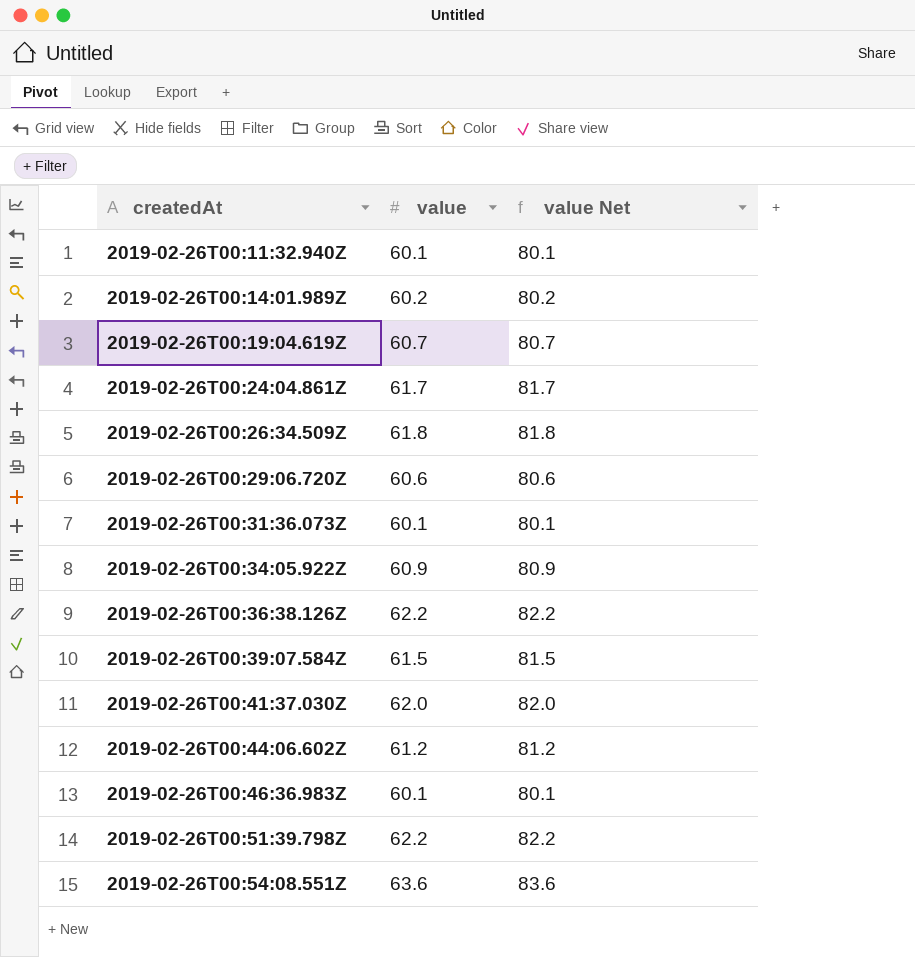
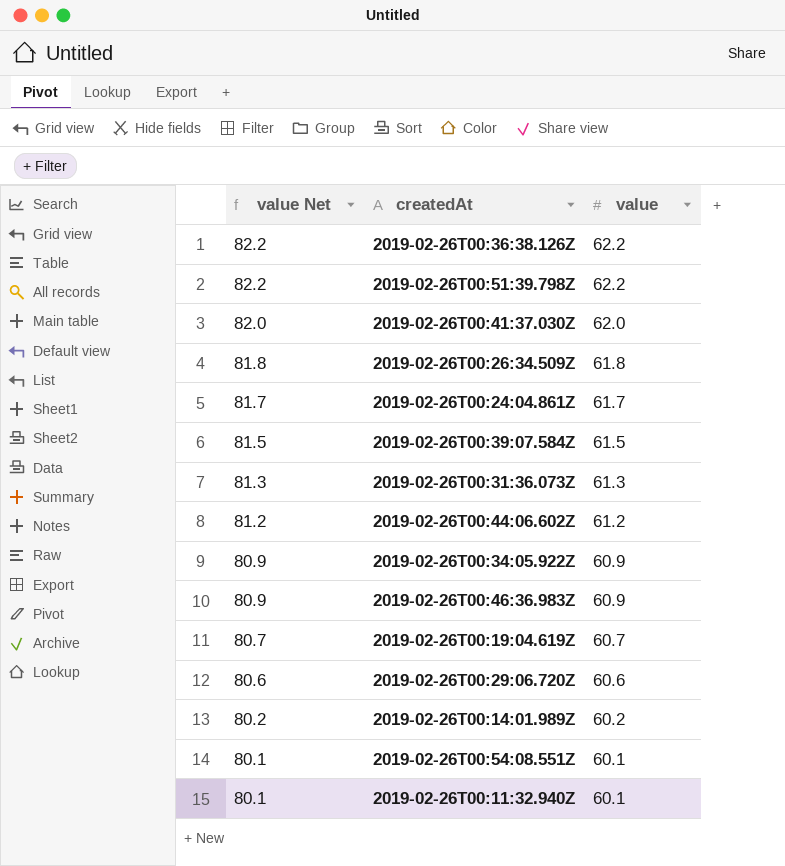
row order: createdAt ascending -> value Net descending
column value Net | position: 3 -> 1
2019-02-26T00:31:36.073Z | value Net: 80.1 -> 81.3
2019-02-26T00:31:36.073Z | value: 60.1 -> 61.3
2019-02-26T00:46:36.983Z | value Net: 80.1 -> 80.9
2019-02-26T00:46:36.983Z | value: 60.1 -> 60.9
2019-02-26T00:54:08.551Z | value Net: 83.6 -> 80.1
2019-02-26T00:54:08.551Z | value: 63.6 -> 60.1

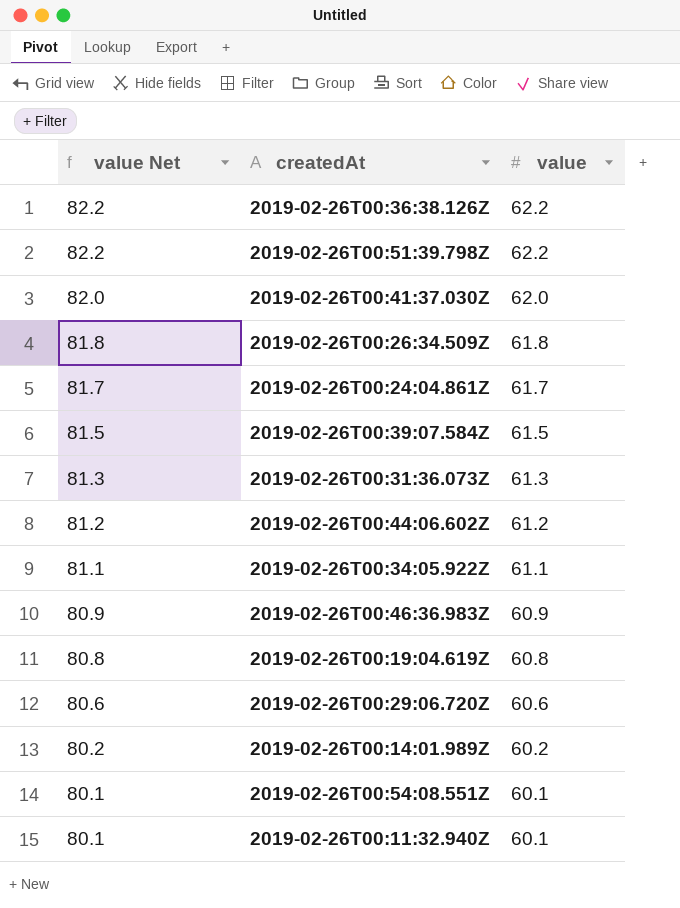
2019-02-26T00:34:05.922Z | value Net: 80.9 -> 81.1
2019-02-26T00:34:05.922Z | value: 60.9 -> 61.1
2019-02-26T00:19:04.619Z | value Net: 80.7 -> 80.8
2019-02-26T00:19:04.619Z | value: 60.7 -> 60.8

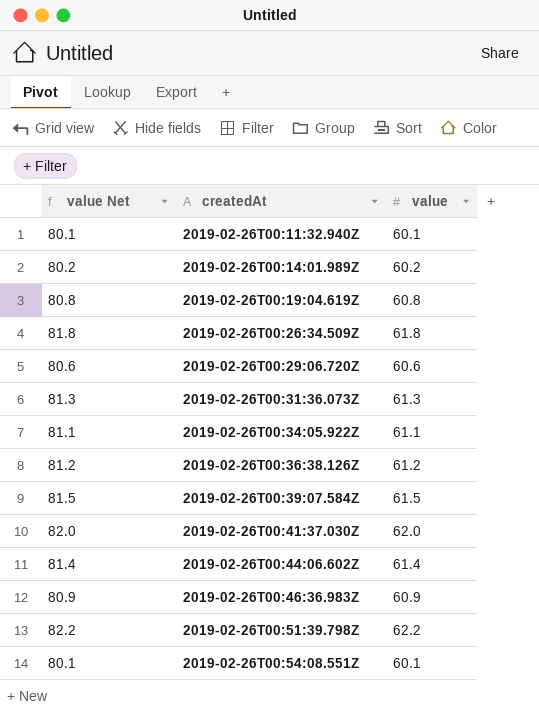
row order: value Net descending -> createdAt ascending
row 2019-02-26T00:24:04.861Z: 81.7 | 61.7 -> none
2019-02-26T00:36:38.126Z | value Net: 82.2 -> 81.2
2019-02-26T00:36:38.126Z | value: 62.2 -> 61.2
2019-02-26T00:44:06.602Z | value Net: 81.2 -> 81.4
2019-02-26T00:44:06.602Z | value: 61.2 -> 61.4

